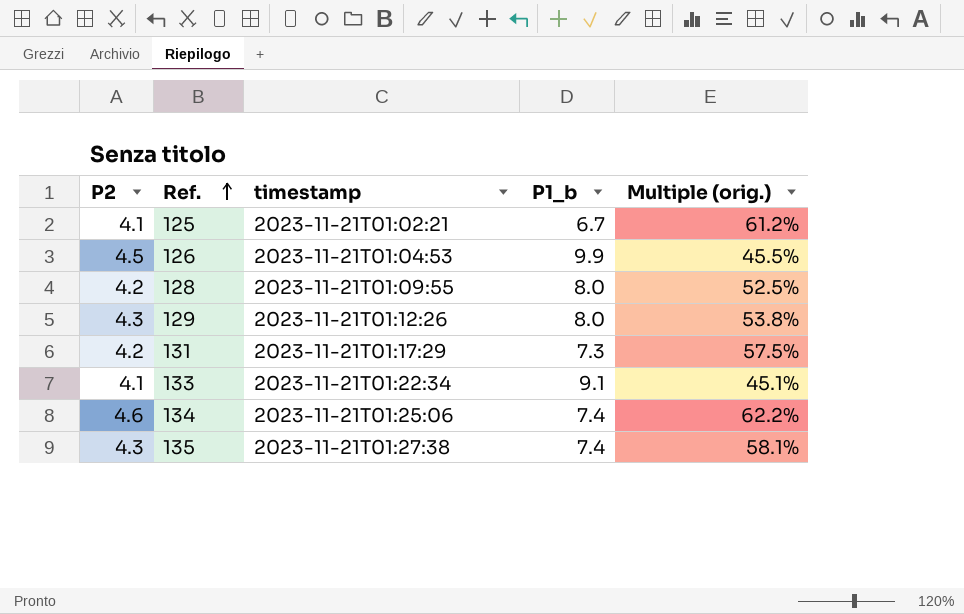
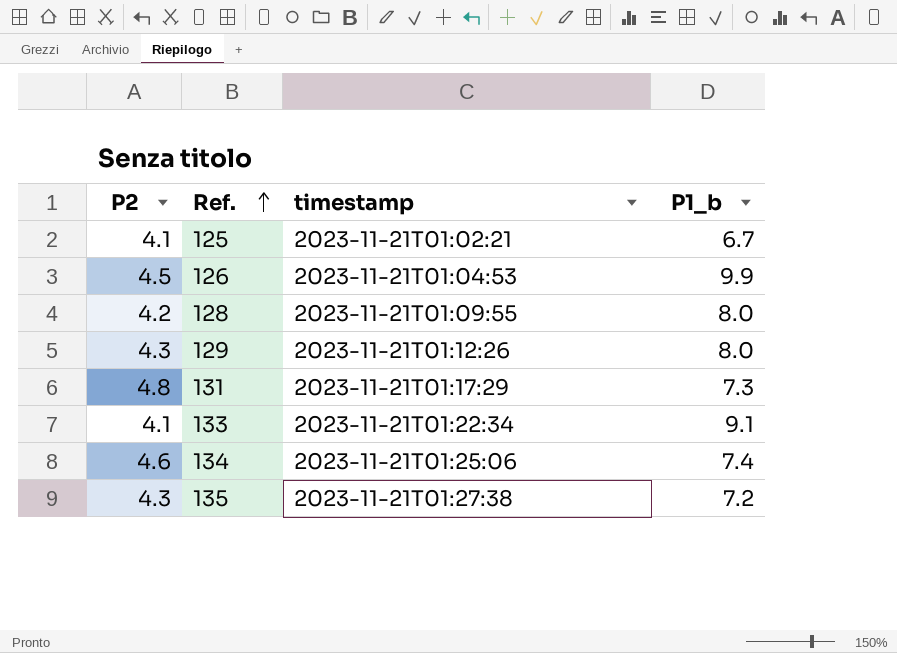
column Multiple (orig.) | formula: [P2] / [P1_b] -> none
131 | P2: 4.2 -> 4.8
135 | P1_b: 7.4 -> 7.2

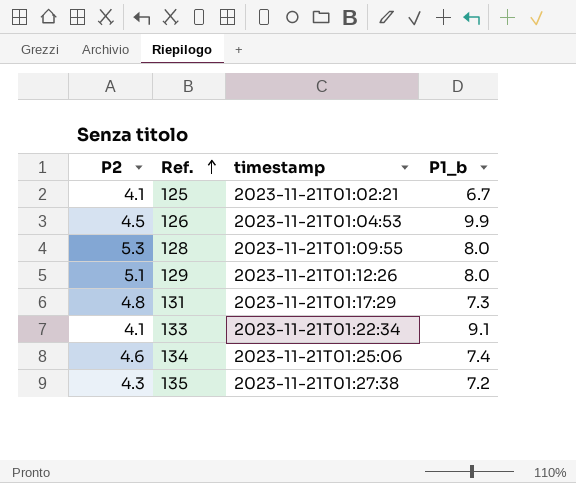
128 | P2: 4.2 -> 5.3
129 | P2: 4.3 -> 5.1

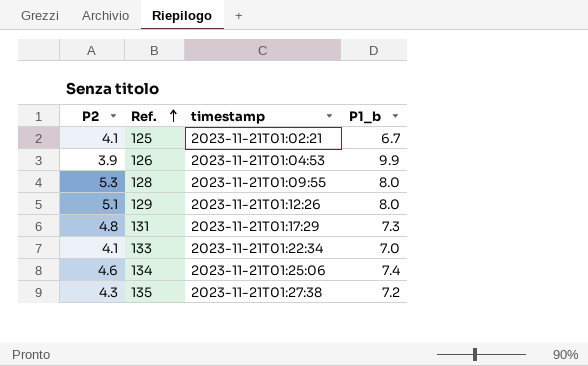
126 | P2: 4.5 -> 3.9
133 | P1_b: 9.1 -> 7.0

